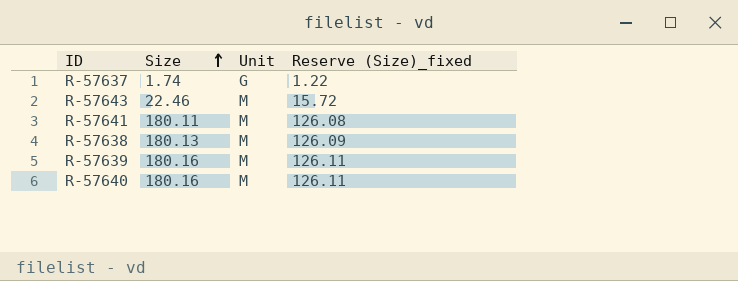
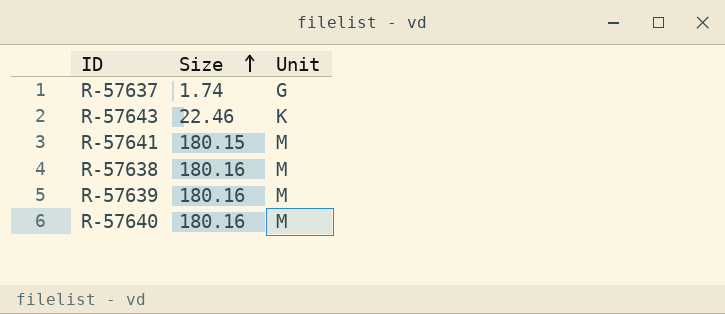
column Reserve (Size)_fixed | formula: [Size] * 0.7 -> none
R-57643 | Unit: M -> K
R-57641 | Size: 180.11 -> 180.15
R-57638 | Size: 180.13 -> 180.16

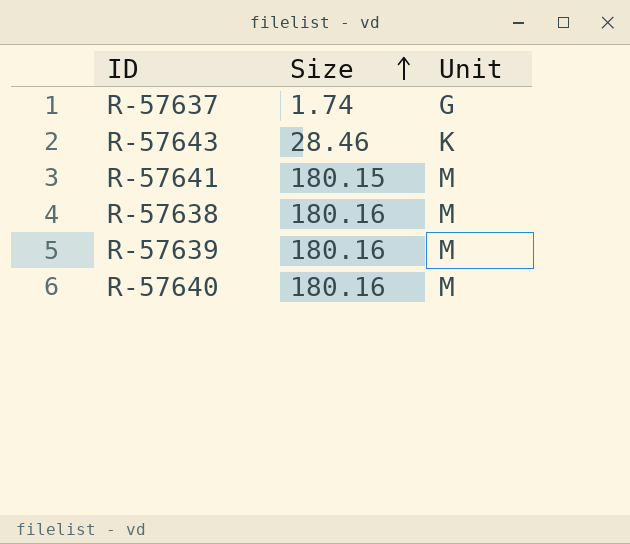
R-57643 | Size: 22.46 -> 28.46

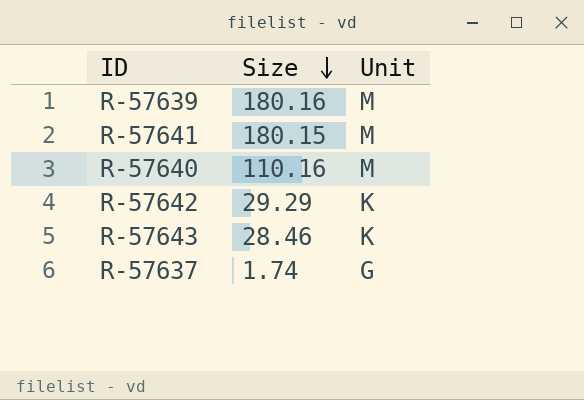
row order: Size ascending -> Size descending
row R-57638: 180.16 | M -> none
R-57640 | Size: 180.16 -> 110.16
row R-57642: none -> 29.29 | K

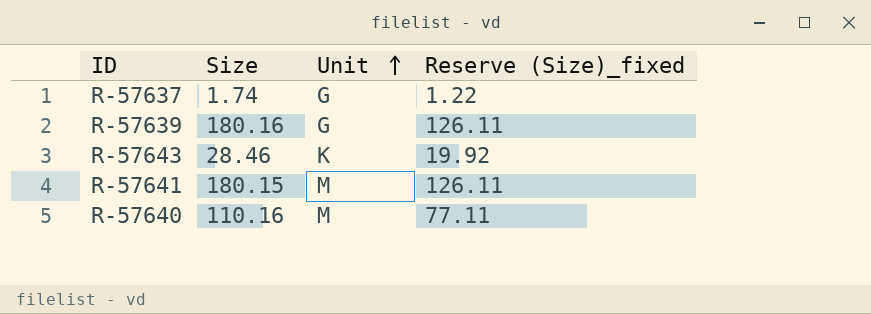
row order: Size descending -> Unit ascending
column Reserve (Size)_fixed | formula: none -> [Size] * 0.7
row R-57642: 29.29 | K -> none
R-57639 | Unit: M -> G

